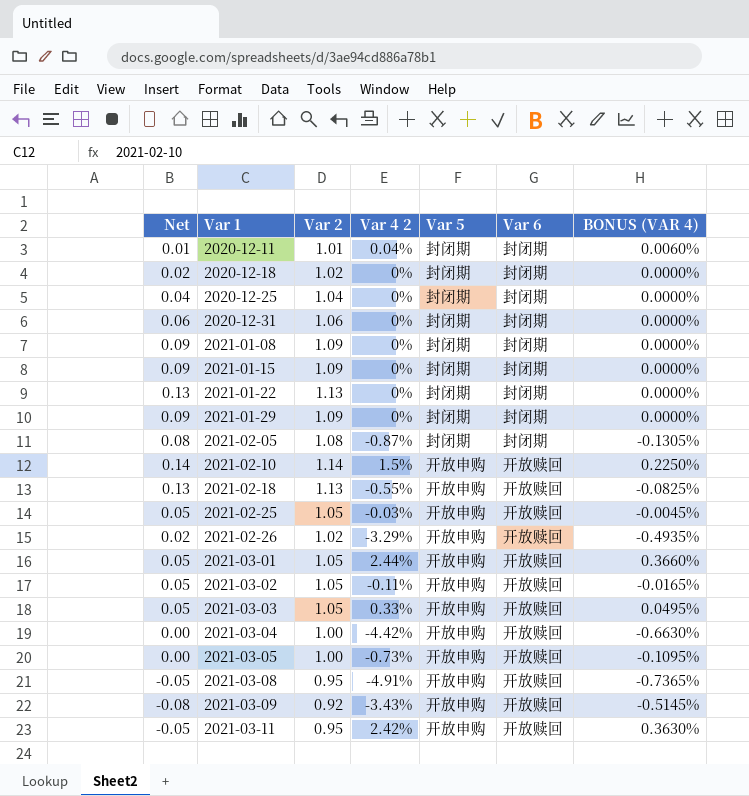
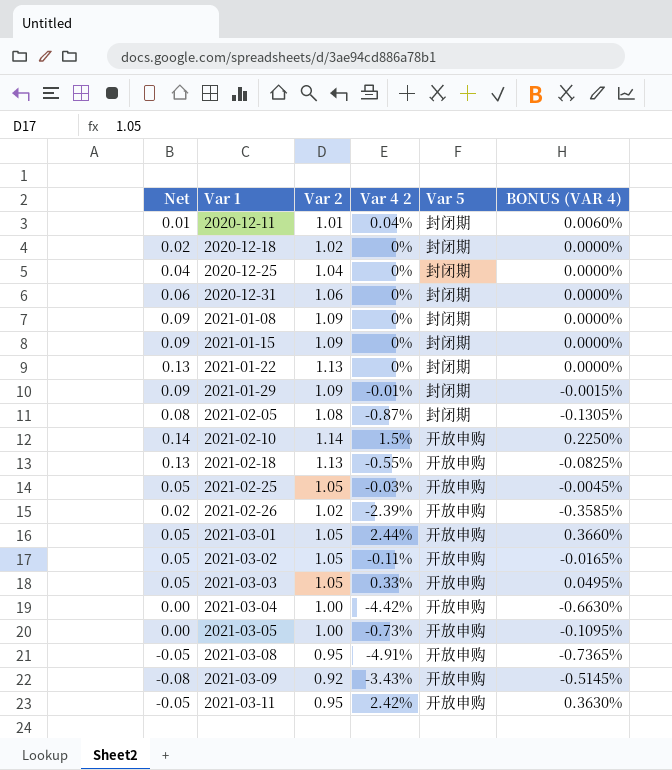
column Var 6 | position: 6 -> none
2021-01-29 | Var 4 2: 0% -> -0.01%
2021-01-29 | BONUS (VAR 4): 0.0000% -> -0.0015%
2021-02-26 | Var 4 2: -3.29% -> -2.39%
2021-02-26 | BONUS (VAR 4): -0.4935% -> -0.3585%

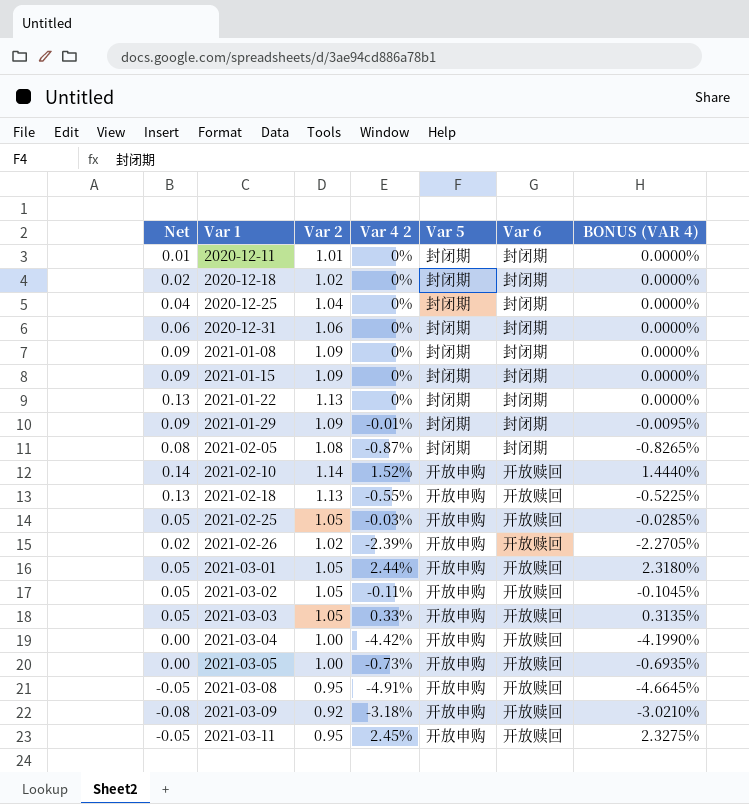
column Var 6 | position: none -> 6
column BONUS (VAR 4) | formula: [Var 4 2] * 0.15 -> [Var 4 2] * 0.95
2020-12-11 | Var 4 2: 0.04% -> 0%
2021-02-10 | Var 4 2: 1.5% -> 1.52%
2021-03-09 | Var 4 2: -3.43% -> -3.18%
2021-03-11 | Var 4 2: 2.42% -> 2.45%

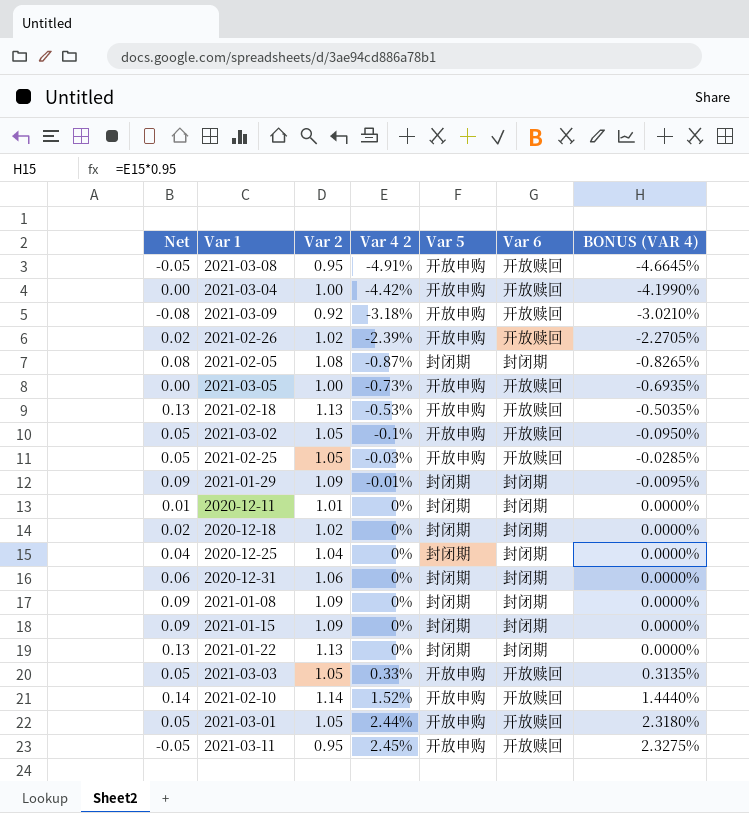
row order: Var 1 ascending -> Var 4 2 ascending
2021-02-18 | Var 4 2: -0.55% -> -0.53%
2021-02-18 | BONUS (VAR 4): -0.5225% -> -0.5035%
2021-03-02 | Var 4 2: -0.11% -> -0.1%
2021-03-02 | BONUS (VAR 4): -0.1045% -> -0.0950%

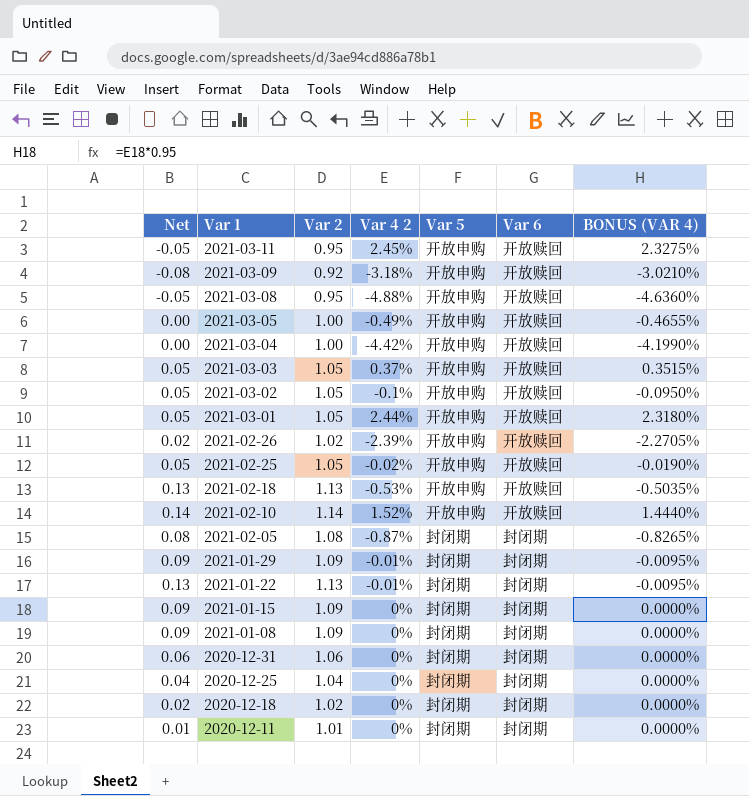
row order: Var 4 2 ascending -> Var 1 descending
2021-03-08 | Var 4 2: -4.91% -> -4.88%
2021-03-08 | BONUS (VAR 4): -4.6645% -> -4.6360%
2021-03-05 | Var 4 2: -0.73% -> -0.49%
2021-03-05 | BONUS (VAR 4): -0.6935% -> -0.4655%
2021-03-03 | Var 4 2: 0.33% -> 0.37%
2021-03-03 | BONUS (VAR 4): 0.3135% -> 0.3515%
2021-02-25 | Var 4 2: -0.03% -> -0.02%
2021-02-25 | BONUS (VAR 4): -0.0285% -> -0.0190%
2021-01-22 | Var 4 2: 0% -> -0.01%
2021-01-22 | BONUS (VAR 4): 0.0000% -> -0.0095%

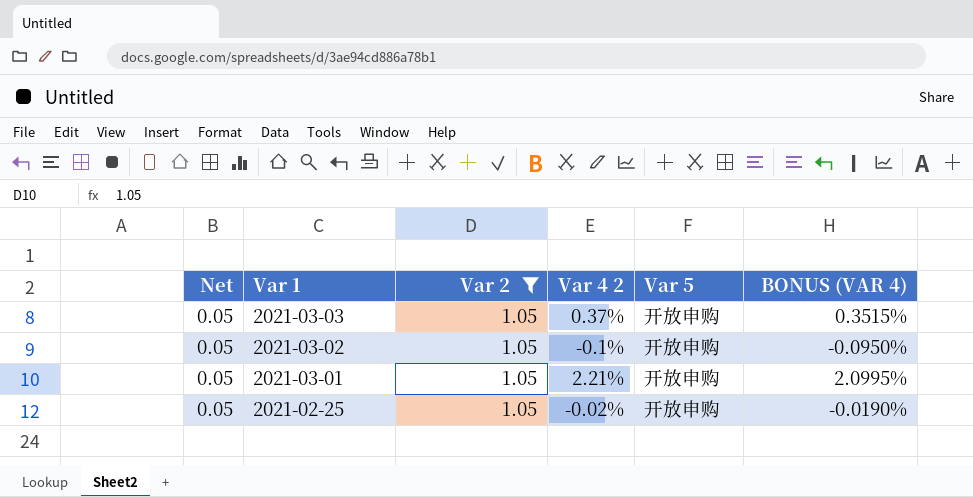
filter: none -> Var 2 = 1.05
column Var 6 | position: 6 -> none
2021-03-01 | Var 4 2: 2.44% -> 2.21%
2021-03-01 | BONUS (VAR 4): 2.3180% -> 2.0995%

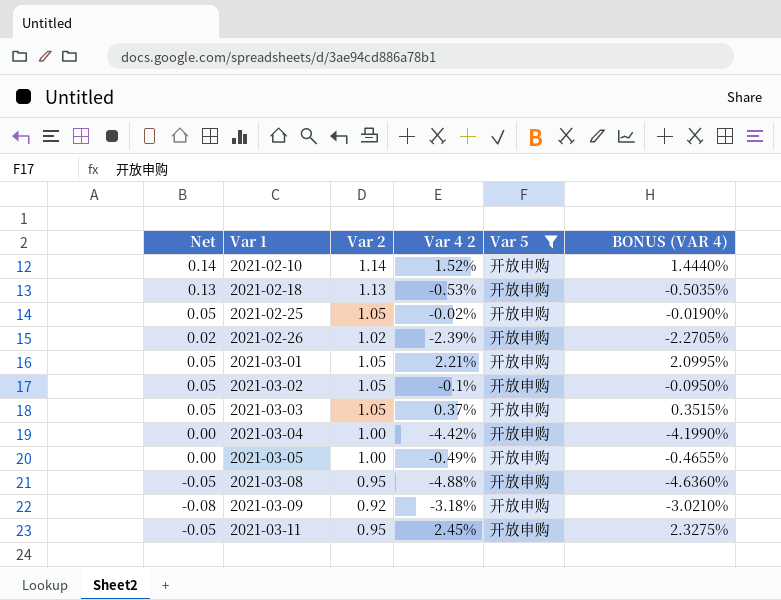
filter: Var 2 = 1.05 -> Var 5 = 开放申购
row order: Var 1 descending -> Var 1 ascending

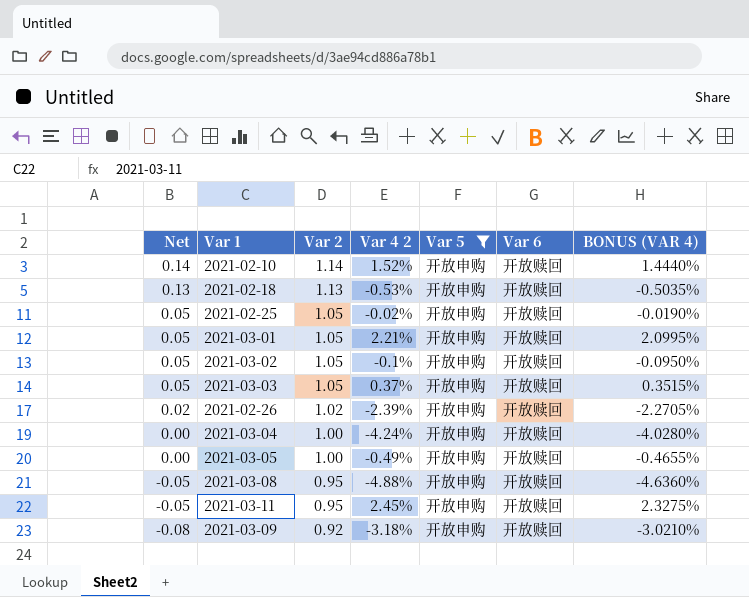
row order: Var 1 ascending -> Net descending
column Var 6 | position: none -> 6
2021-03-04 | Var 4 2: -4.42% -> -4.24%
2021-03-04 | BONUS (VAR 4): -4.1990% -> -4.0280%

